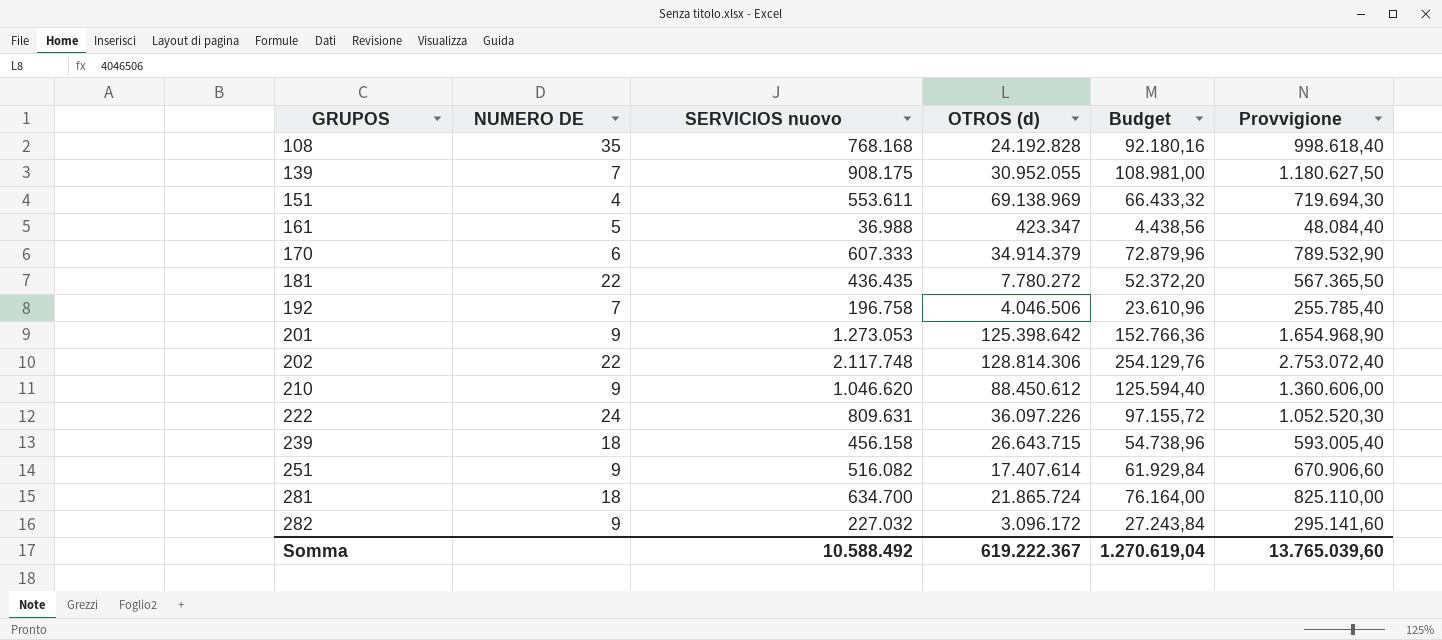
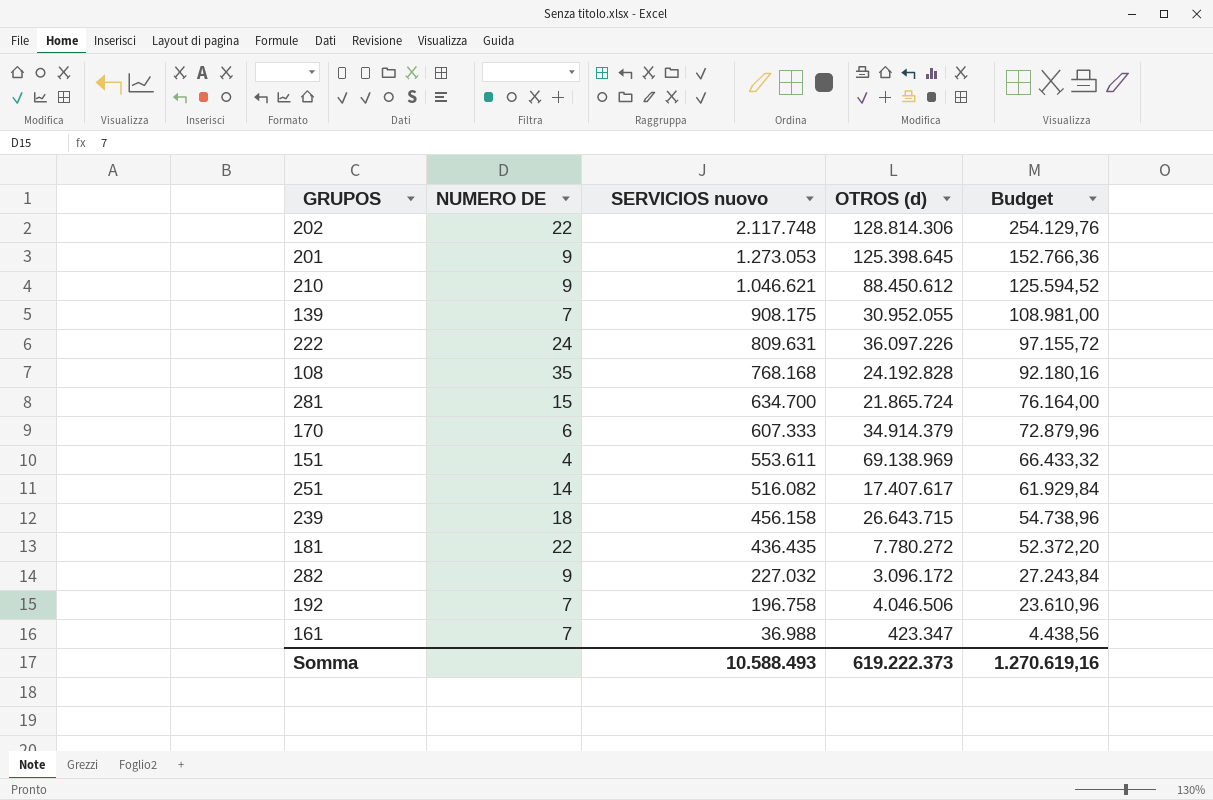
row order: GRUPOS ascending -> SERVICIOS nuovo descending
column Provvigione | formula: [SERVICIOS nuovo] * 1,3 -> none
201 | OTROS (d): 125.398.642 -> 125.398.645
210 | SERVICIOS nuovo: 1.046.620 -> 1.046.621
210 | Budget: 125.594,40 -> 125.594,52
281 | NUMERO DE: 18 -> 15
251 | NUMERO DE: 9 -> 14
251 | OTROS (d): 17.407.614 -> 17.407.617
161 | NUMERO DE: 5 -> 7
Somma | SERVICIOS nuovo: 10.588.492 -> 10.588.493
Somma | OTROS (d): 619.222.367 -> 619.222.373
Somma | Budget: 1.270.619,04 -> 1.270.619,16

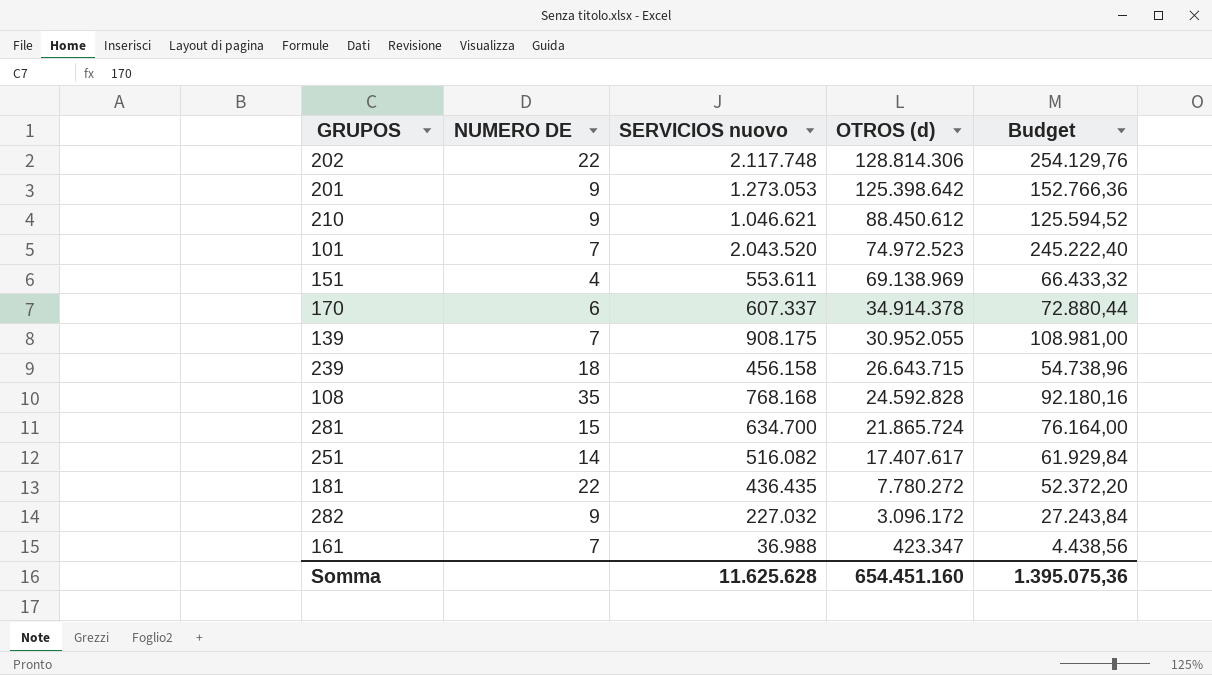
row order: SERVICIOS nuovo descending -> OTROS (d) descending
row 222: 24 | 809.631 | 36.097.226 | 97.155,72 -> none
row 192: 7 | 196.758 | 4.046.506 | 23.610,96 -> none
201 | OTROS (d): 125.398.645 -> 125.398.642
row 101: none -> 7 | 2.043.520 | 74.972.523 | 245.222,40
170 | SERVICIOS nuovo: 607.333 -> 607.337
170 | OTROS (d): 34.914.379 -> 34.914.378
170 | Budget: 72.879,96 -> 72.880,44
108 | OTROS (d): 24.192.828 -> 24.592.828
Somma | SERVICIOS nuovo: 10.588.493 -> 11.625.628
Somma | OTROS (d): 619.222.373 -> 654.451.160
Somma | Budget: 1.270.619,16 -> 1.395.075,36

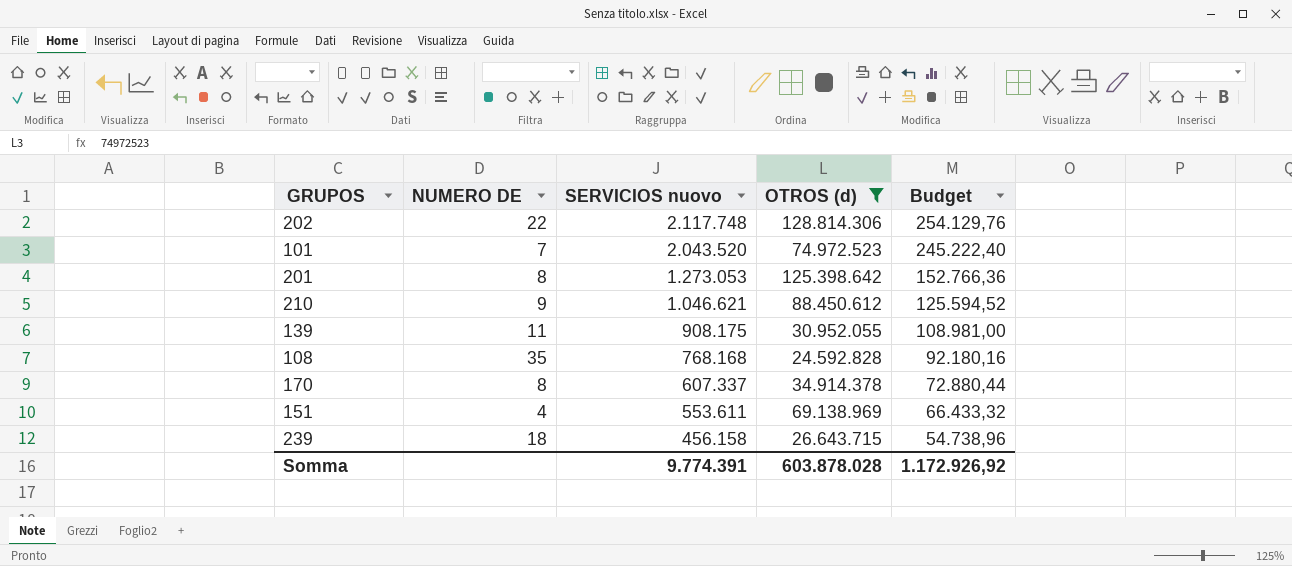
filter: none -> OTROS (d) >= 24.592.828
row order: OTROS (d) descending -> SERVICIOS nuovo descending
201 | NUMERO DE: 9 -> 8
139 | NUMERO DE: 7 -> 11
170 | NUMERO DE: 6 -> 8
Somma | SERVICIOS nuovo: 11.625.628 -> 9.774.391
Somma | OTROS (d): 654.451.160 -> 603.878.028
Somma | Budget: 1.395.075,36 -> 1.172.926,92

